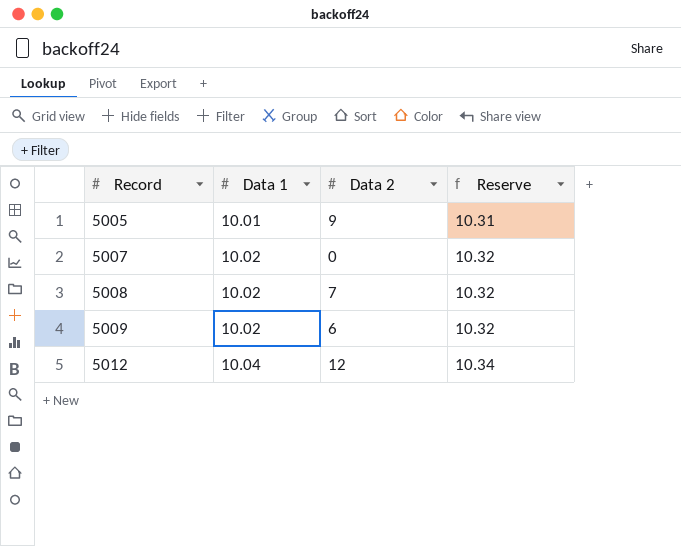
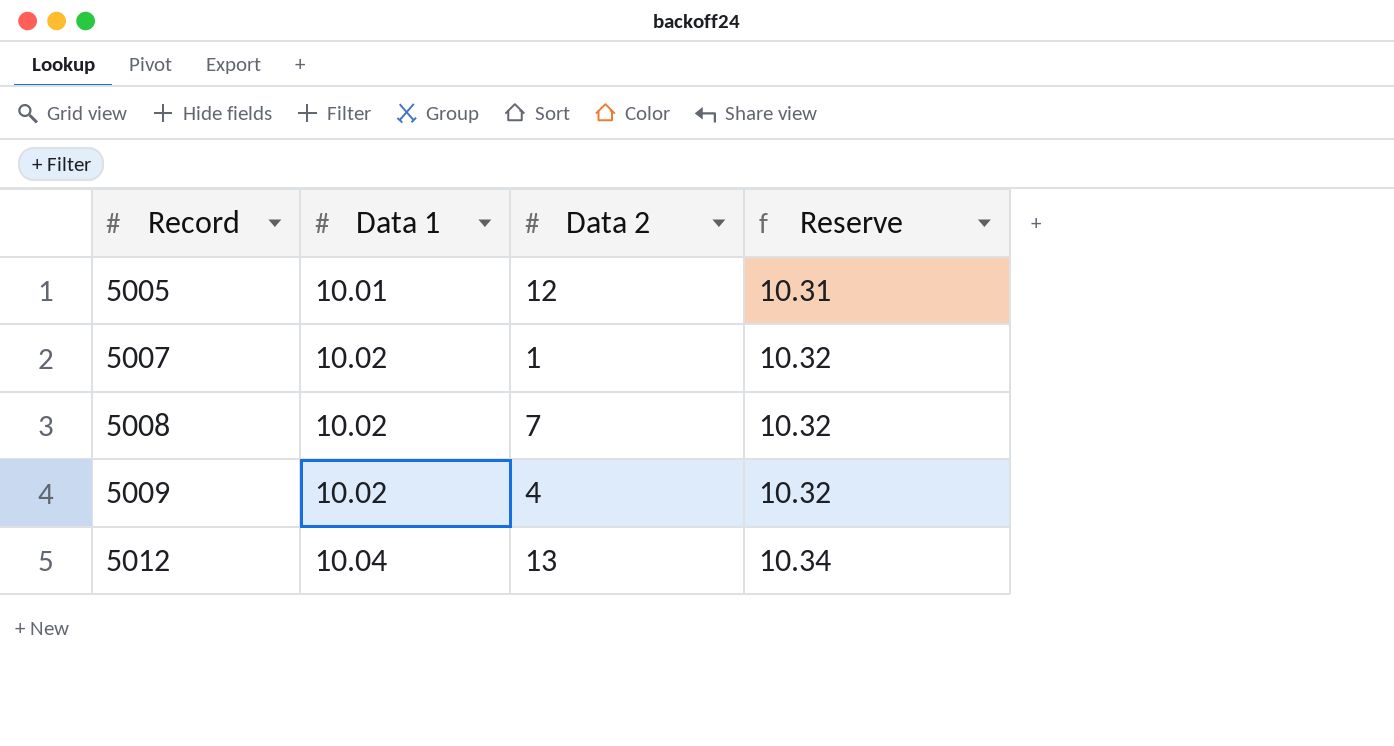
5005 | Data 2: 9 -> 12
5007 | Data 2: 0 -> 1
5009 | Data 2: 6 -> 4
5012 | Data 2: 12 -> 13

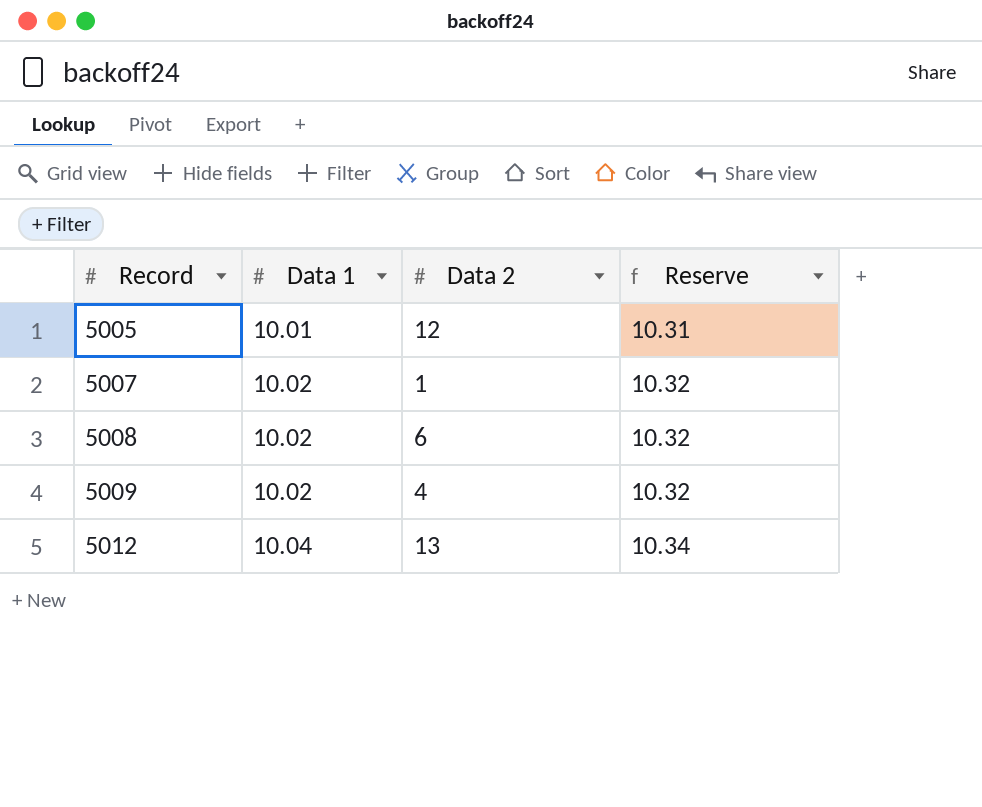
5008 | Data 2: 7 -> 6

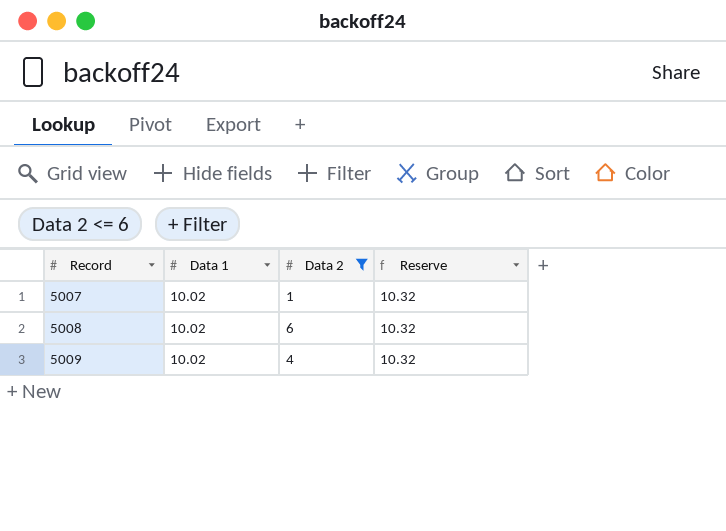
filter: none -> Data 2 <= 6

